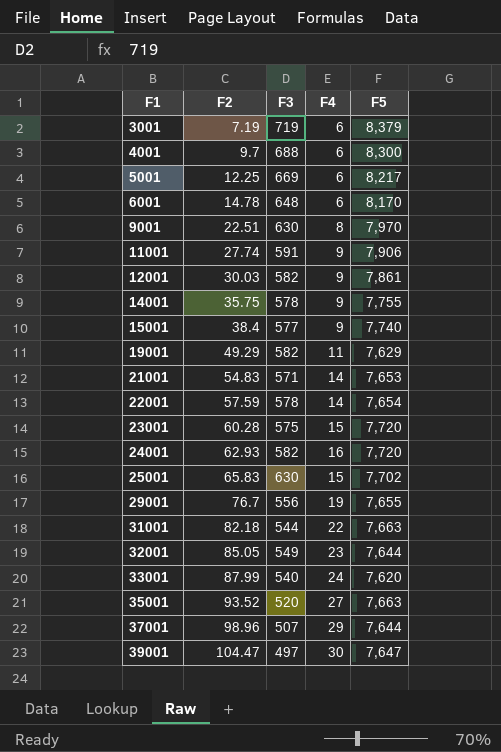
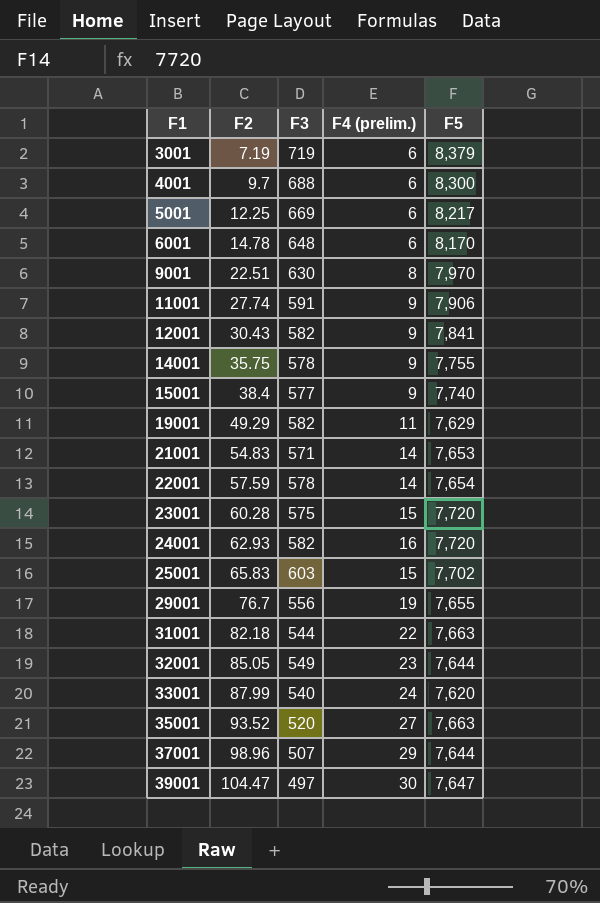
column name: F4 -> F4 (prelim.)
12001 | F2: 30.03 -> 30.43
12001 | F5: 7,861 -> 7,841
25001 | F3: 630 -> 603

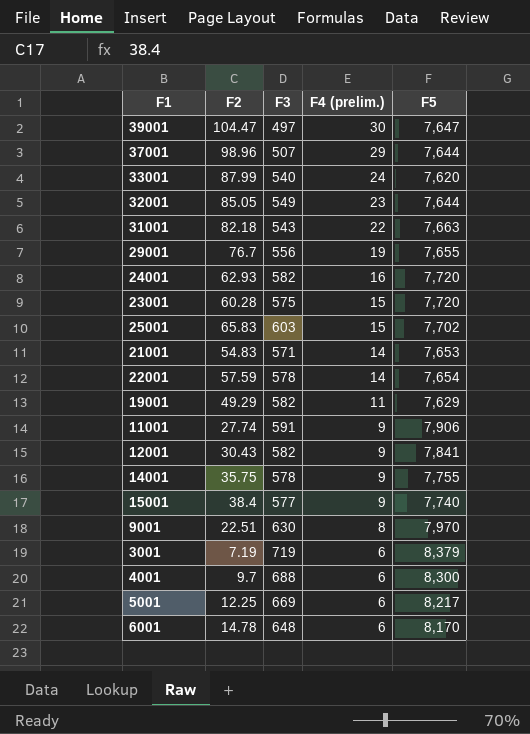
row order: F1 ascending -> F4 (prelim.) descending
row 35001: 93.52 | 520 | 27 | 7,663 -> none
31001 | F3: 544 -> 543

